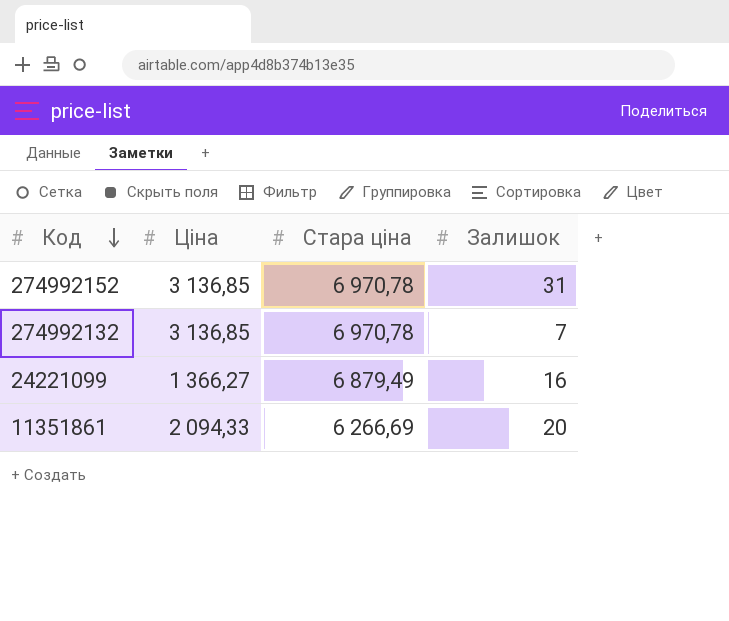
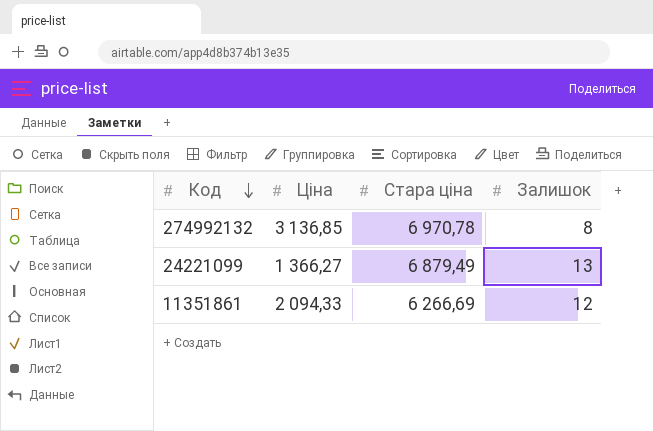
row 274992152: 3 136,85 | 6 970,78 | 31 -> none
274992132 | Залишок: 7 -> 8
24221099 | Залишок: 16 -> 13
11351861 | Залишок: 20 -> 12

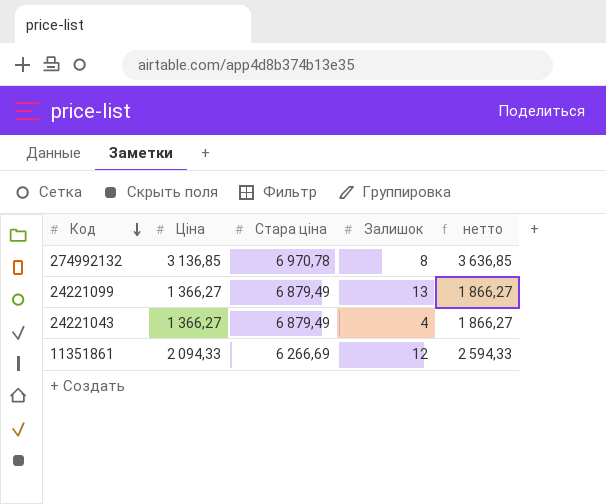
column нетто | formula: none -> [Ціна] + 500
row 24221043: none -> 1 366,27 | 6 879,49 | 4 | 1 866,27

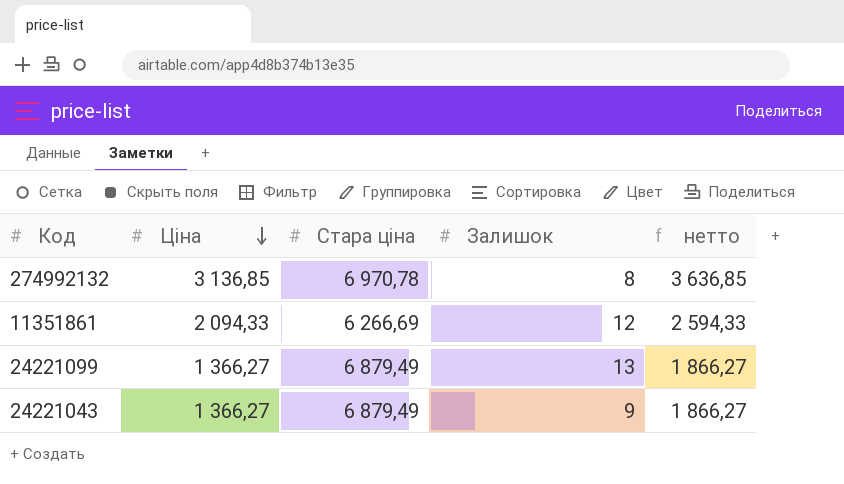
row order: Код descending -> Ціна descending
24221043 | Залишок: 4 -> 9

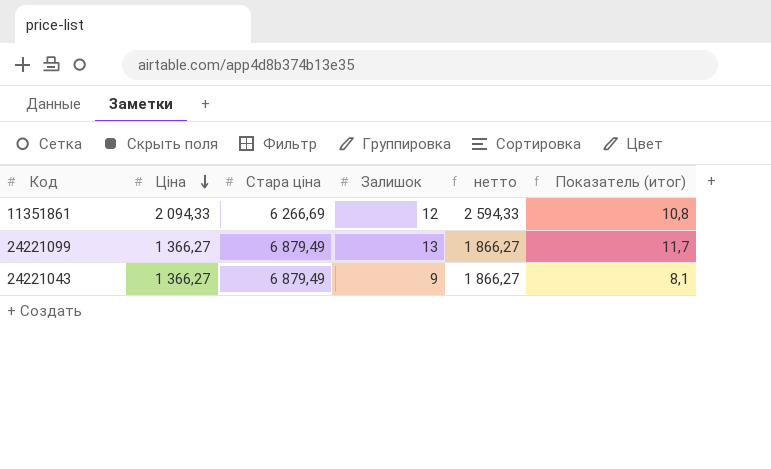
column Показатель (итог) | formula: none -> [Залишок] * 0,9
row 274992132: 3 136,85 | 6 970,78 | 8 | 3 636,85 -> none

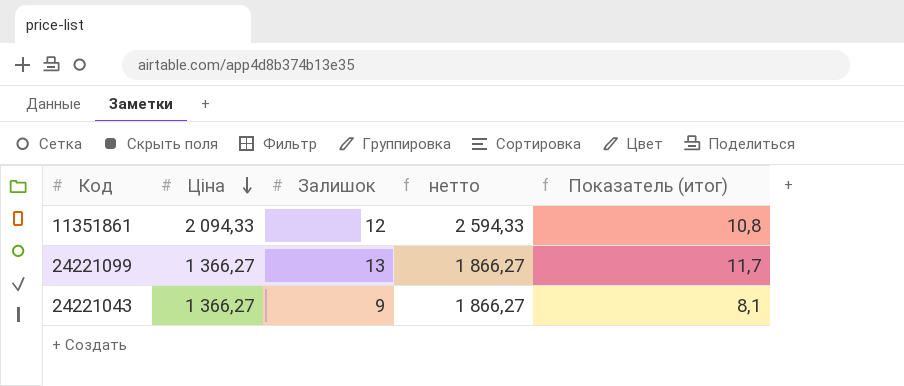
column Стара ціна | position: 3 -> none

